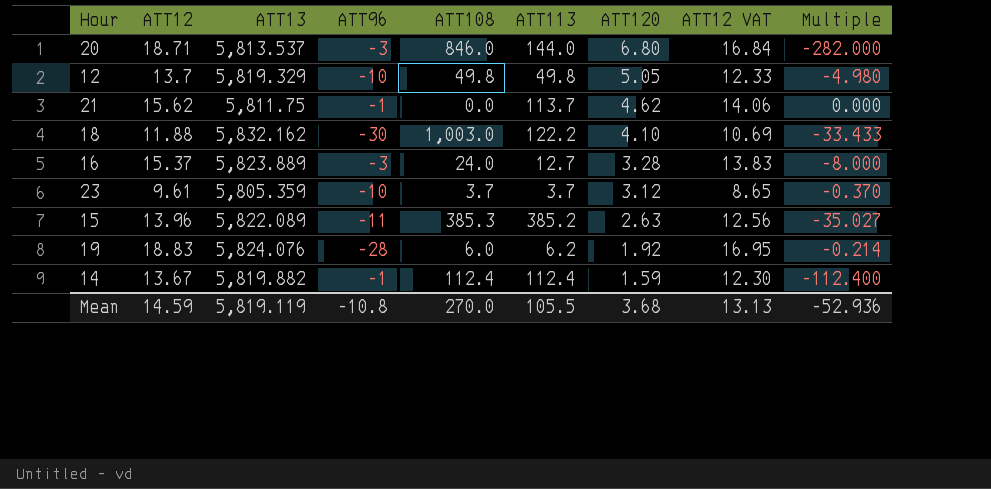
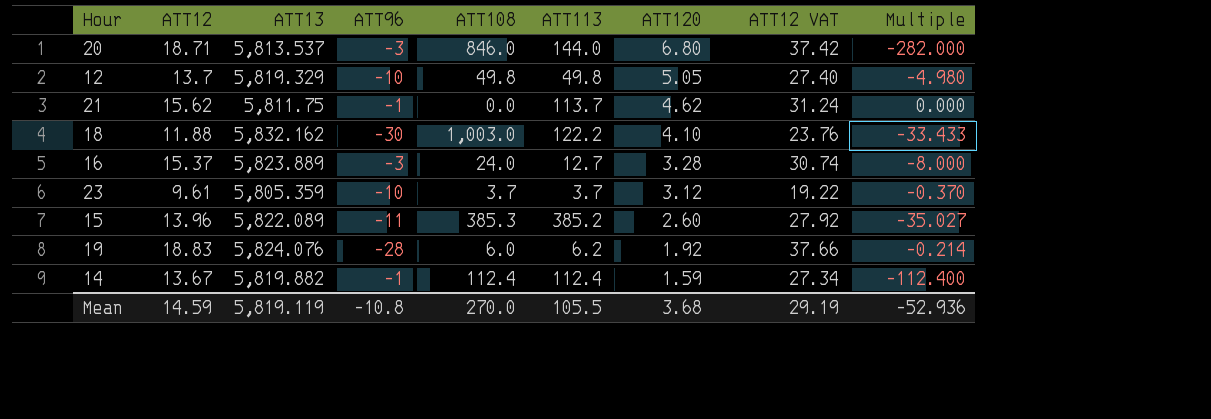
column ATT12 VAT | formula: [ATT12] * 0.9 -> [ATT12] * 2
15 | ATT120: 2.63 -> 2.60
Mean | ATT12 VAT: 13.13 -> 29.19

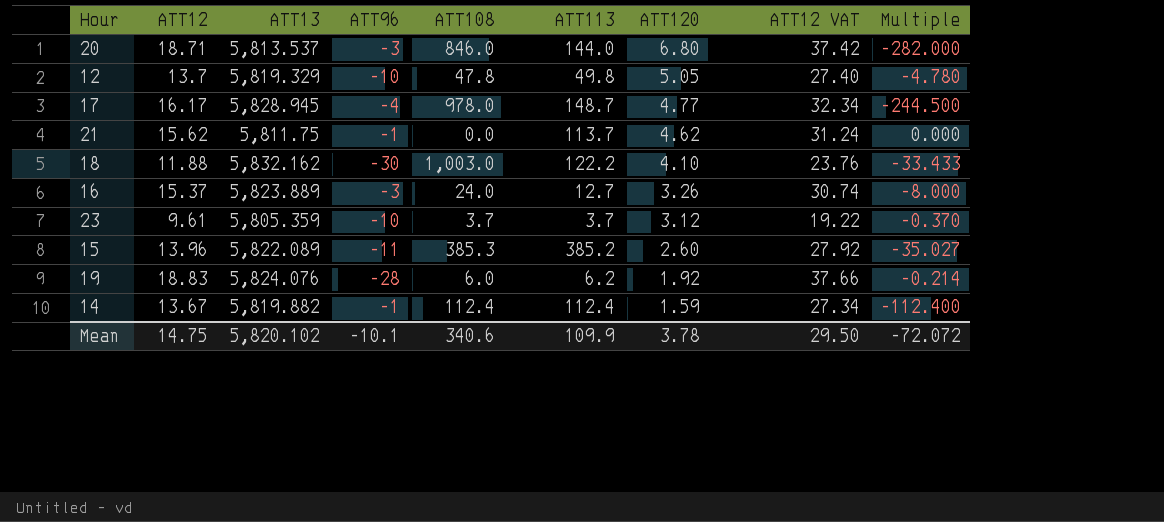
12 | ATT108: 49.8 -> 47.8
12 | Multiple: -4.980 -> -4.780
row 17: none -> 16.17 | 5,828.945 | -4 | 978.0 | 148.7 | 4.77 | 32.34 | -244.500
16 | ATT120: 3.28 -> 3.26
Mean | ATT12: 14.59 -> 14.75
Mean | ATT13: 5,819.119 -> 5,820.102
Mean | ATT96: -10.8 -> -10.1
Mean | ATT108: 270.0 -> 340.6
Mean | ATT113: 105.5 -> 109.9
Mean | ATT120: 3.68 -> 3.78
Mean | ATT12 VAT: 29.19 -> 29.50
Mean | Multiple: -52.936 -> -72.072

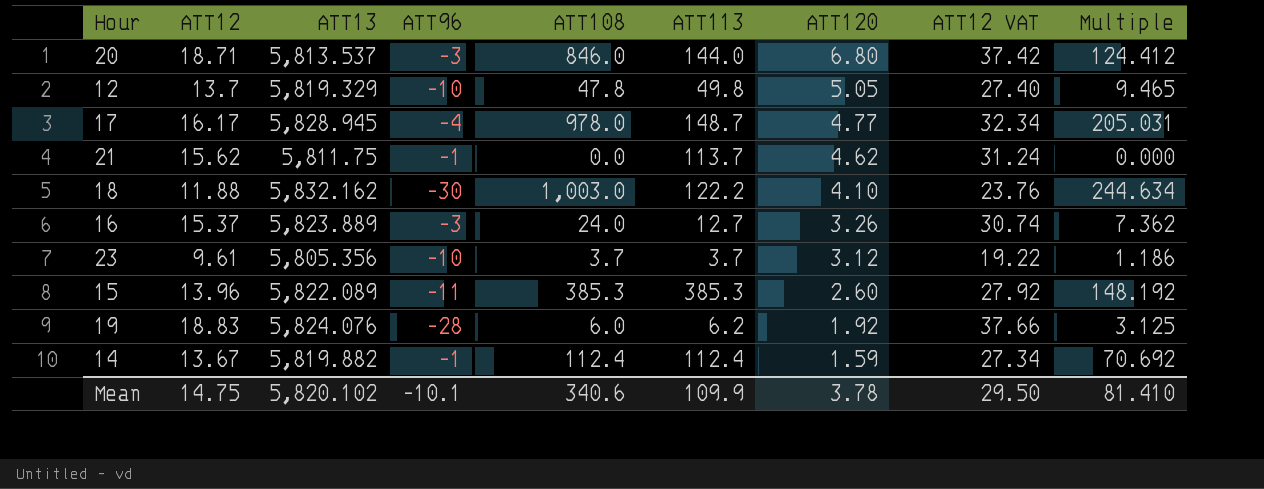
column Multiple | formula: [ATT108] / [ATT96] -> [ATT108] / [ATT120]
23 | ATT13: 5,805.359 -> 5,805.356
15 | ATT113: 385.2 -> 385.3
Mean | Multiple: -72.072 -> 81.410

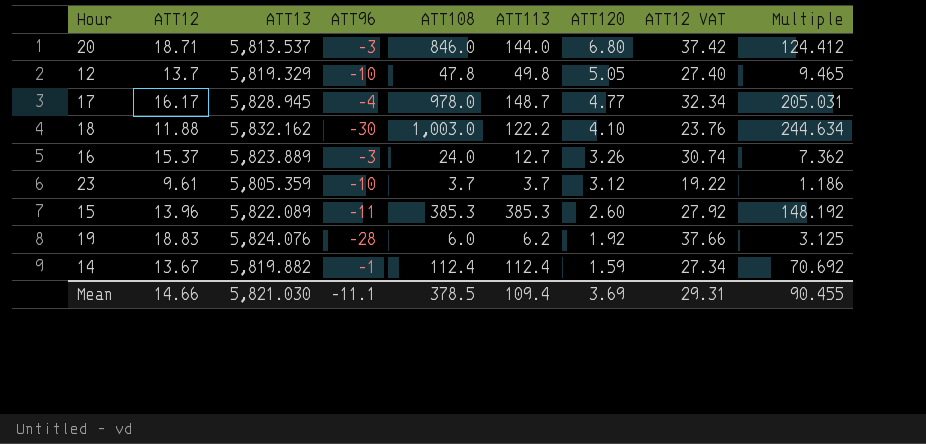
row 21: 15.62 | 5,811.75 | -1 | 0.0 | 113.7 | 4.62 | 31.24 | 0.000 -> none
23 | ATT13: 5,805.356 -> 5,805.359
Mean | ATT12: 14.75 -> 14.66
Mean | ATT13: 5,820.102 -> 5,821.030
Mean | ATT96: -10.1 -> -11.1
Mean | ATT108: 340.6 -> 378.5
Mean | ATT113: 109.9 -> 109.4
Mean | ATT120: 3.78 -> 3.69
Mean | ATT12 VAT: 29.50 -> 29.31
Mean | Multiple: 81.410 -> 90.455

